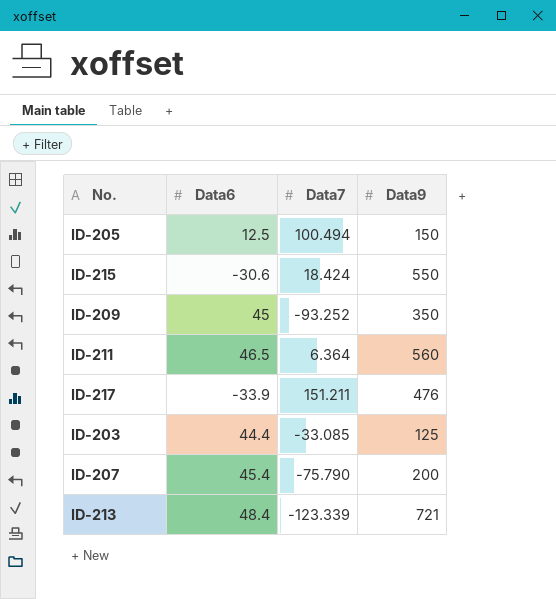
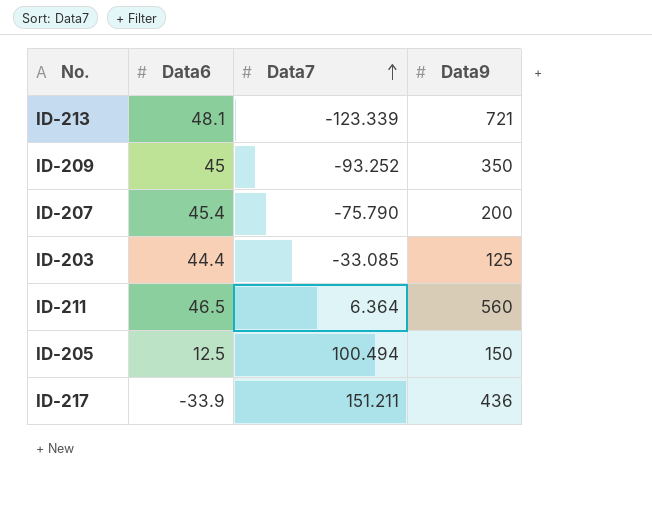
row order: none -> Data7 ascending
row ID-215: -30.6 | 18.424 | 550 -> none
ID-213 | Data6: 48.4 -> 48.1
ID-217 | Data9: 476 -> 436

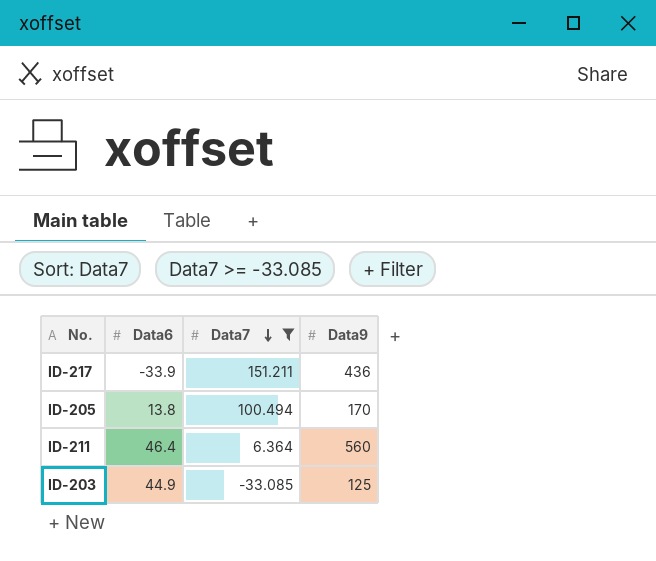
filter: none -> Data7 >= -33.085
row order: Data7 ascending -> Data7 descending
ID-205 | Data6: 12.5 -> 13.8
ID-205 | Data9: 150 -> 170
ID-211 | Data6: 46.5 -> 46.4
ID-203 | Data6: 44.4 -> 44.9

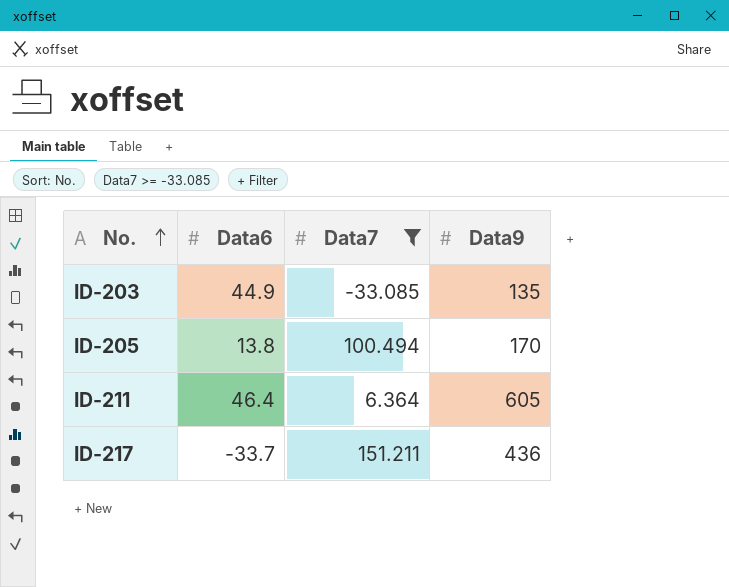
row order: Data7 descending -> No. ascending
ID-203 | Data9: 125 -> 135
ID-211 | Data9: 560 -> 605
ID-217 | Data6: -33.9 -> -33.7

